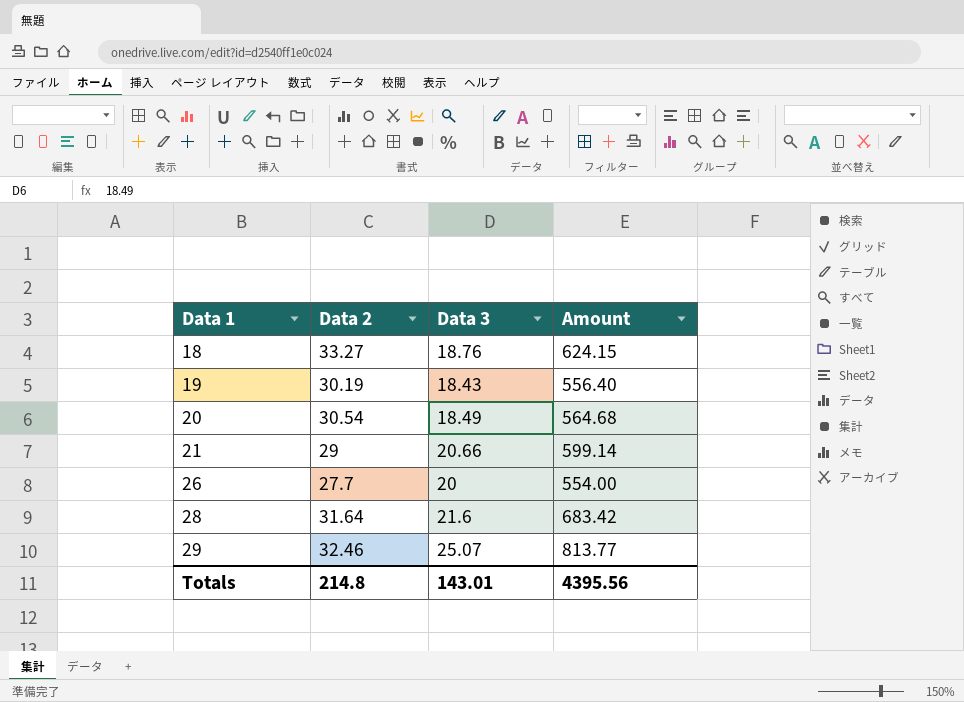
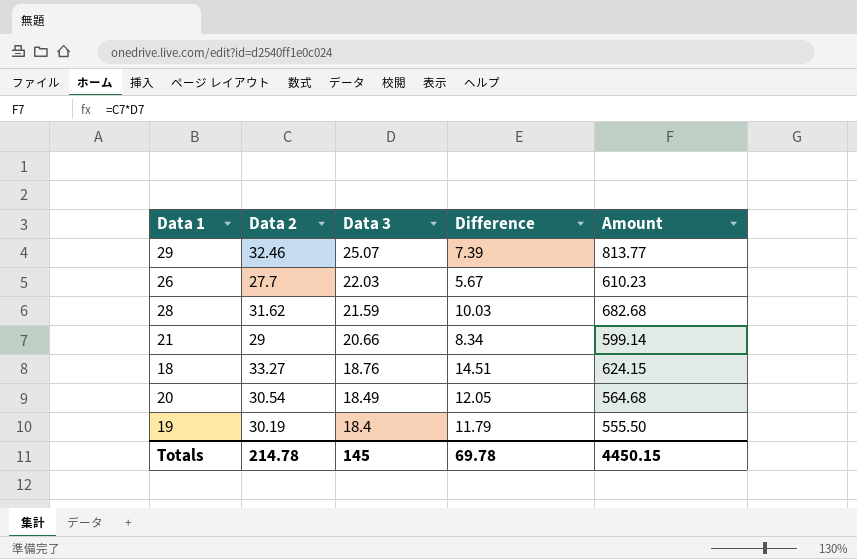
row order: Data 1 ascending -> Data 3 descending
column Difference | formula: none -> [Data 2] - [Data 3]
26 | Data 3: 20 -> 22.03
26 | Amount: 554.00 -> 610.23
28 | Data 2: 31.64 -> 31.62
28 | Data 3: 21.6 -> 21.59
28 | Amount: 683.42 -> 682.68
19 | Data 3: 18.43 -> 18.4
19 | Amount: 556.40 -> 555.50
Totals | Data 2: 214.8 -> 214.78
Totals | Data 3: 143.01 -> 145
Totals | Amount: 4395.56 -> 4450.15

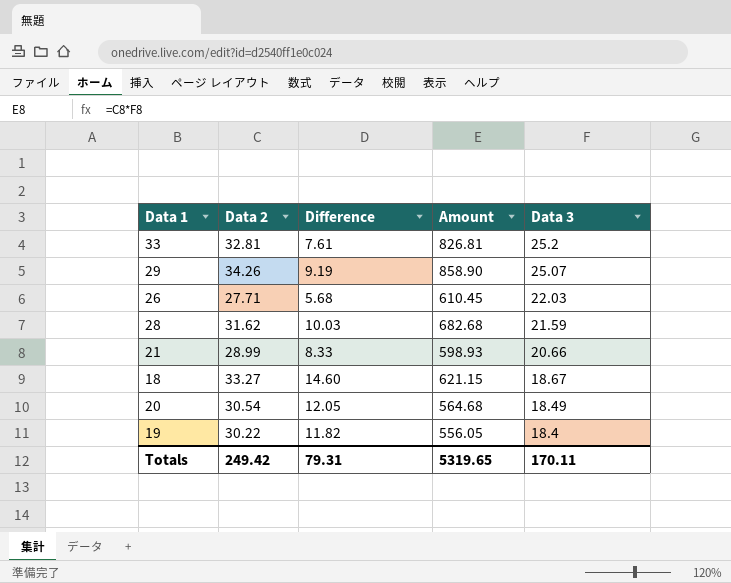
column Data 3 | position: 3 -> 5
row 33: none -> 32.81 | 7.61 | 826.81 | 25.2
29 | Data 2: 32.46 -> 34.26
29 | Difference: 7.39 -> 9.19
29 | Amount: 813.77 -> 858.90
26 | Data 2: 27.7 -> 27.71
26 | Difference: 5.67 -> 5.68
26 | Amount: 610.23 -> 610.45
21 | Data 2: 29 -> 28.99
21 | Difference: 8.34 -> 8.33
21 | Amount: 599.14 -> 598.93
18 | Difference: 14.51 -> 14.60
18 | Amount: 624.15 -> 621.15
18 | Data 3: 18.76 -> 18.67
19 | Data 2: 30.19 -> 30.22
19 | Difference: 11.79 -> 11.82
19 | Amount: 555.50 -> 556.05
Totals | Data 2: 214.78 -> 249.42
Totals | Difference: 69.78 -> 79.31
Totals | Amount: 4450.15 -> 5319.65
Totals | Data 3: 145 -> 170.11

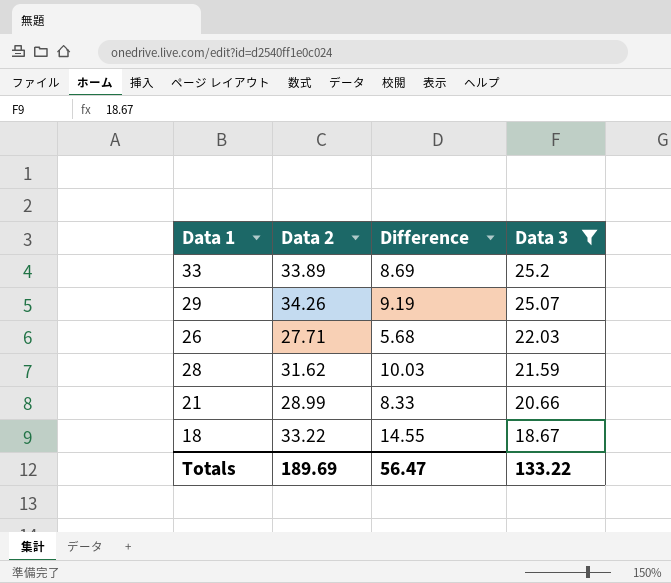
filter: none -> Data 3 >= 18.67
column Amount | formula: [Data 2] * [Data 3] -> none
33 | Data 2: 32.81 -> 33.89
33 | Difference: 7.61 -> 8.69
18 | Data 2: 33.27 -> 33.22
18 | Difference: 14.60 -> 14.55
Totals | Data 2: 249.42 -> 189.69
Totals | Difference: 79.31 -> 56.47
Totals | Data 3: 170.11 -> 133.22

